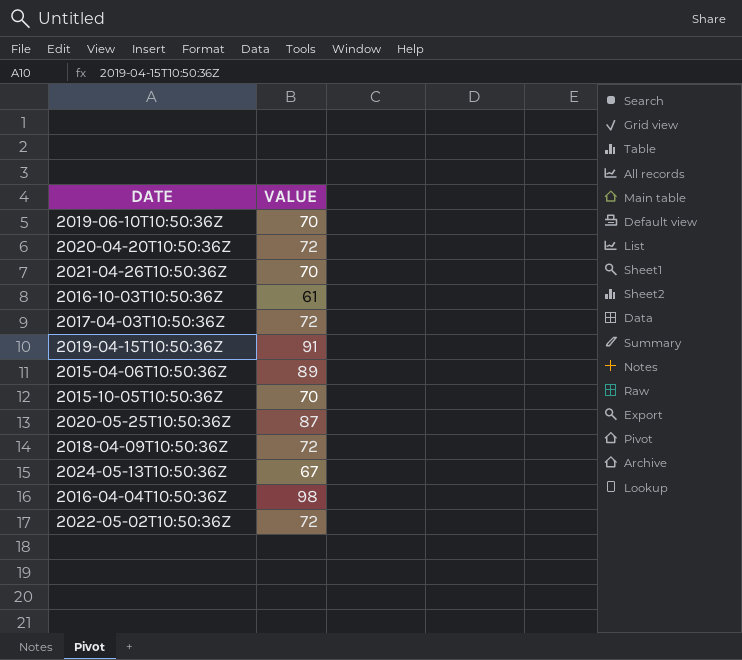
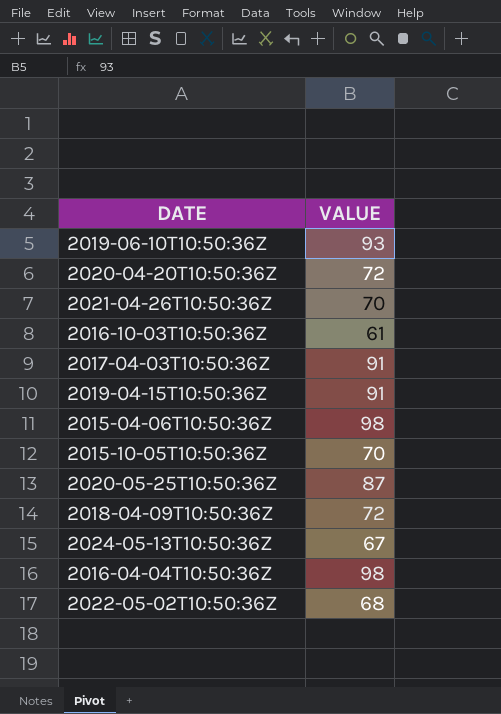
2019-06-10T10:50:36Z | VALUE: 70 -> 93
2017-04-03T10:50:36Z | VALUE: 72 -> 91
2015-04-06T10:50:36Z | VALUE: 89 -> 98
2022-05-02T10:50:36Z | VALUE: 72 -> 68

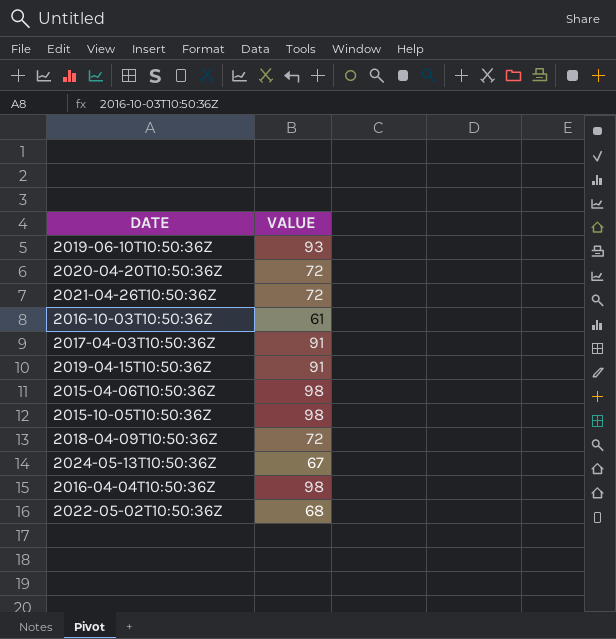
row 2020-05-25T10:50:36Z: 87 -> none
2021-04-26T10:50:36Z | VALUE: 70 -> 72
2015-10-05T10:50:36Z | VALUE: 70 -> 98

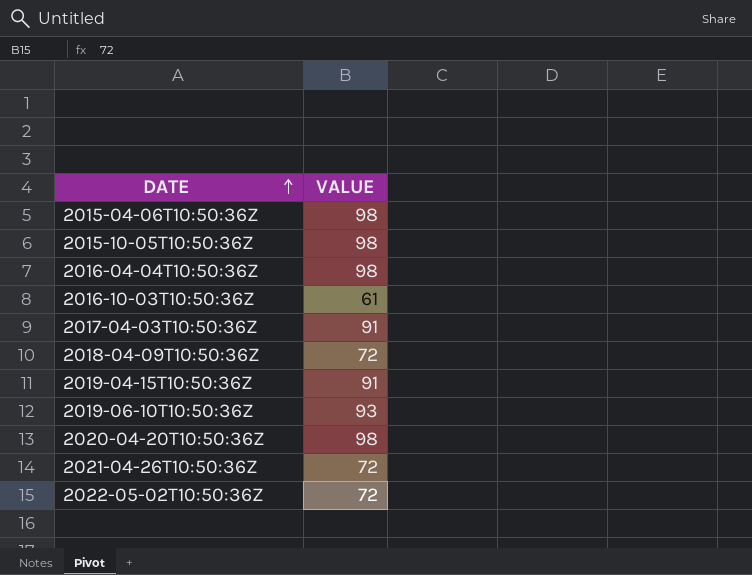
row order: none -> DATE ascending
row 2024-05-13T10:50:36Z: 67 -> none
2020-04-20T10:50:36Z | VALUE: 72 -> 98
2022-05-02T10:50:36Z | VALUE: 68 -> 72

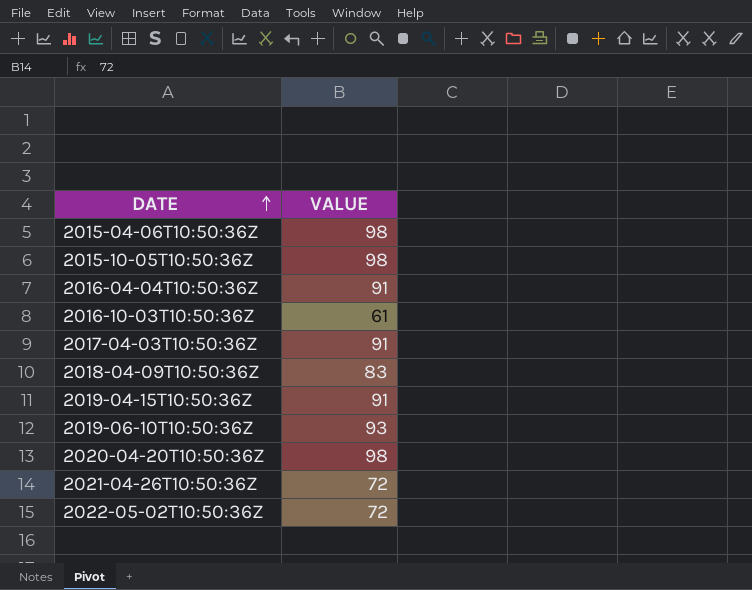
2016-04-04T10:50:36Z | VALUE: 98 -> 91
2018-04-09T10:50:36Z | VALUE: 72 -> 83

